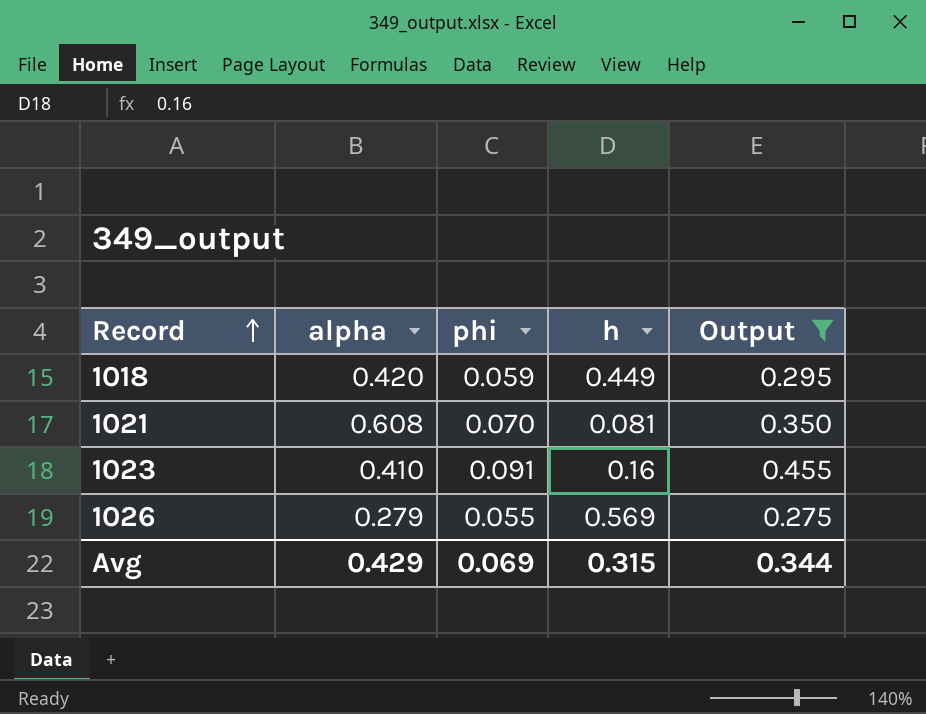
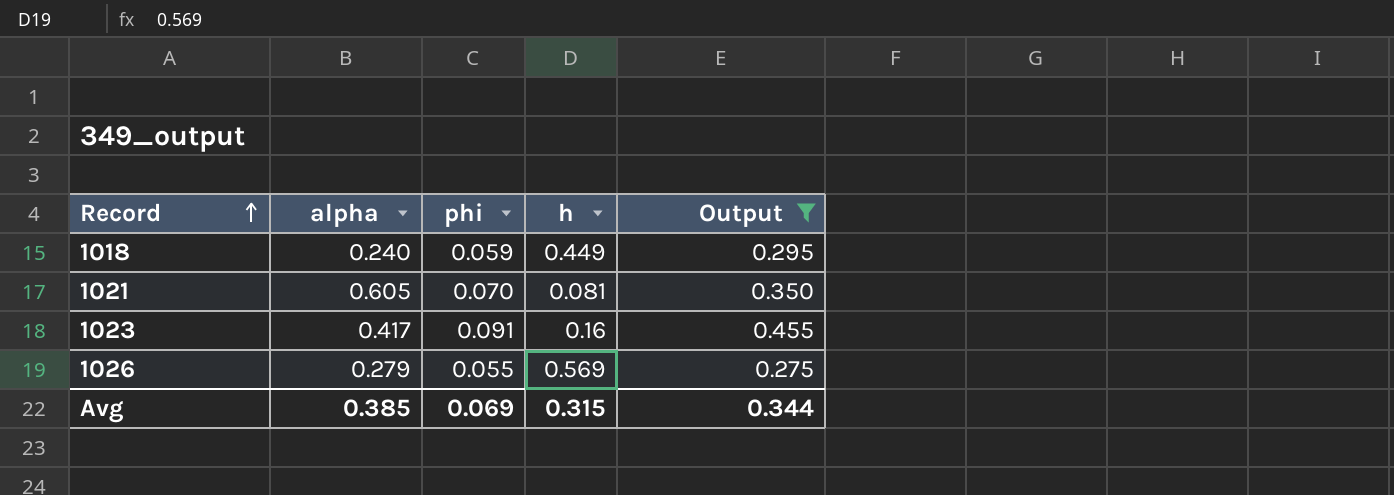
1018 | alpha: 0.420 -> 0.240
1021 | alpha: 0.608 -> 0.605
1023 | alpha: 0.410 -> 0.417
Avg | alpha: 0.429 -> 0.385

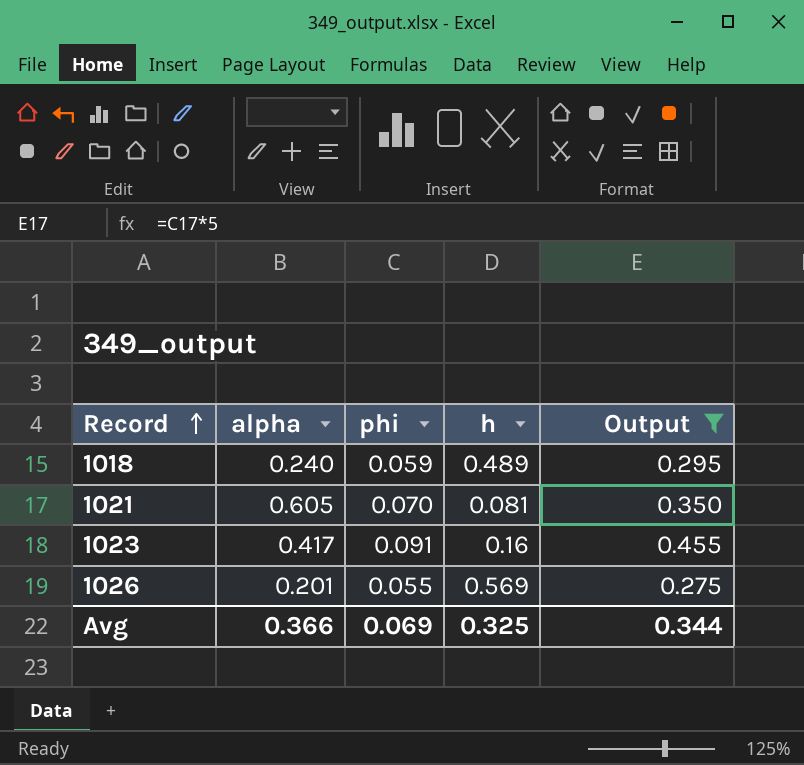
1018 | h: 0.449 -> 0.489
1026 | alpha: 0.279 -> 0.201
Avg | alpha: 0.385 -> 0.366
Avg | h: 0.315 -> 0.325

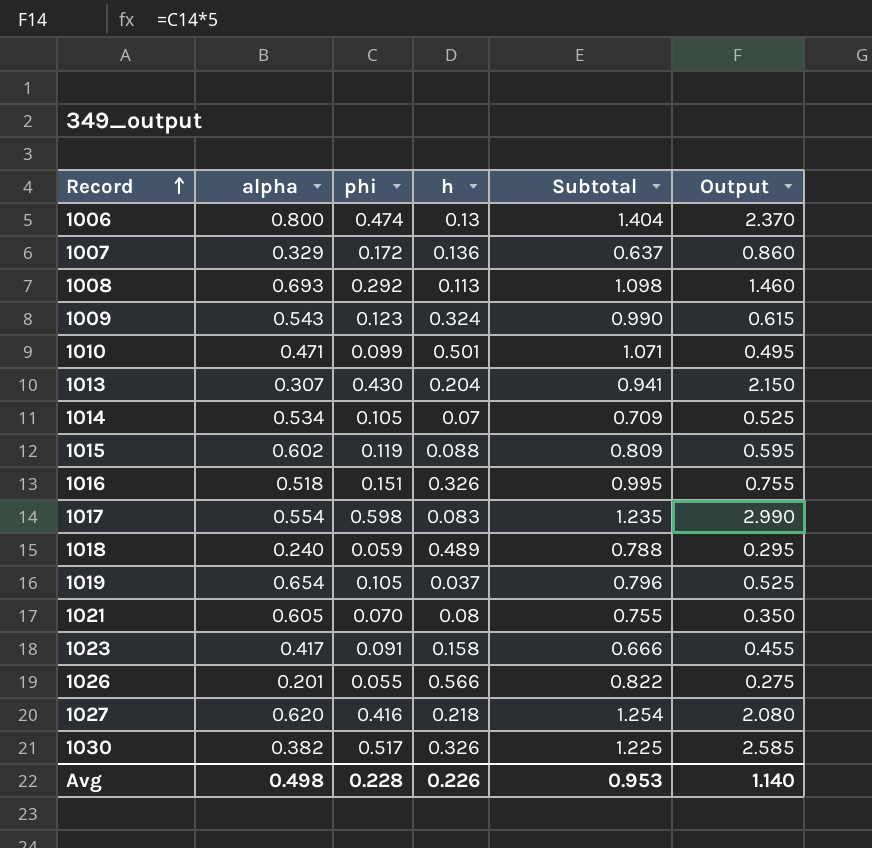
filter: Output <= 0.455 -> none
column Subtotal | formula: none -> [alpha] + [phi] + [h]
1021 | h: 0.081 -> 0.08
1023 | h: 0.16 -> 0.158
1026 | h: 0.569 -> 0.566
Avg | alpha: 0.366 -> 0.498
Avg | phi: 0.069 -> 0.228
Avg | h: 0.325 -> 0.226
Avg | Output: 0.344 -> 1.140

